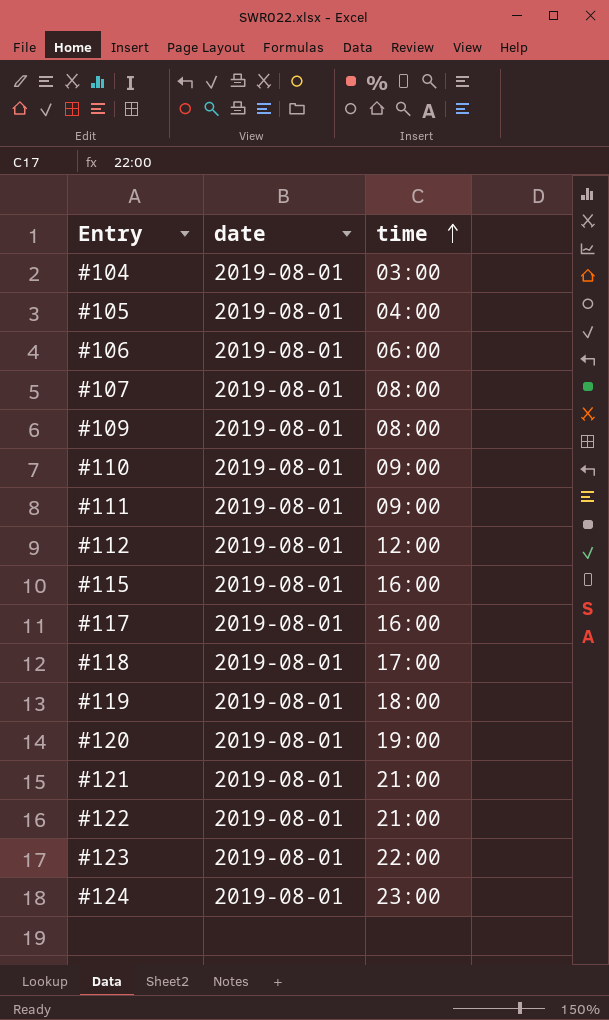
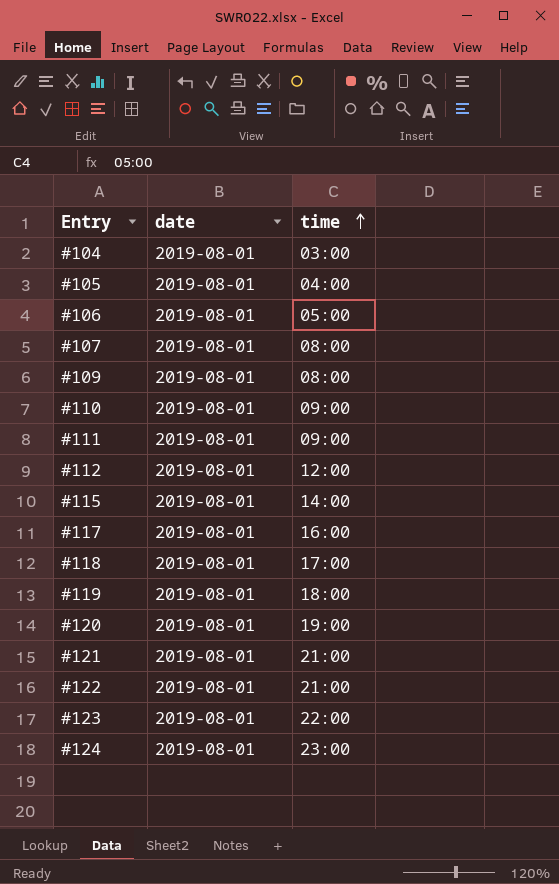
#106 | time: 06:00 -> 05:00
#115 | time: 16:00 -> 14:00

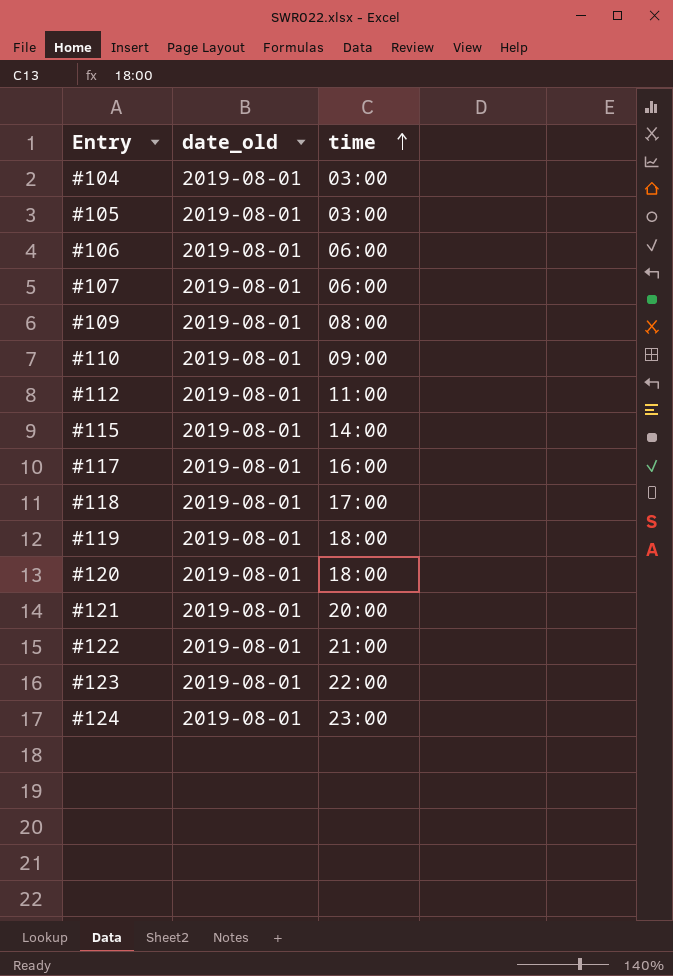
column name: date -> date_old
row #111: 2019-08-01 | 09:00 -> none
#105 | time: 04:00 -> 03:00
#106 | time: 05:00 -> 06:00
#107 | time: 08:00 -> 06:00
#112 | time: 12:00 -> 11:00
#120 | time: 19:00 -> 18:00
#121 | time: 21:00 -> 20:00

